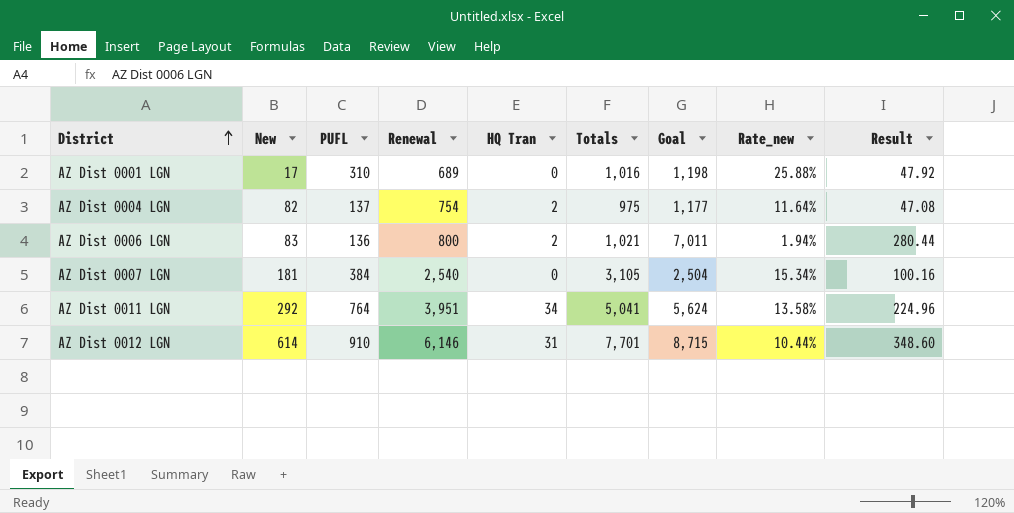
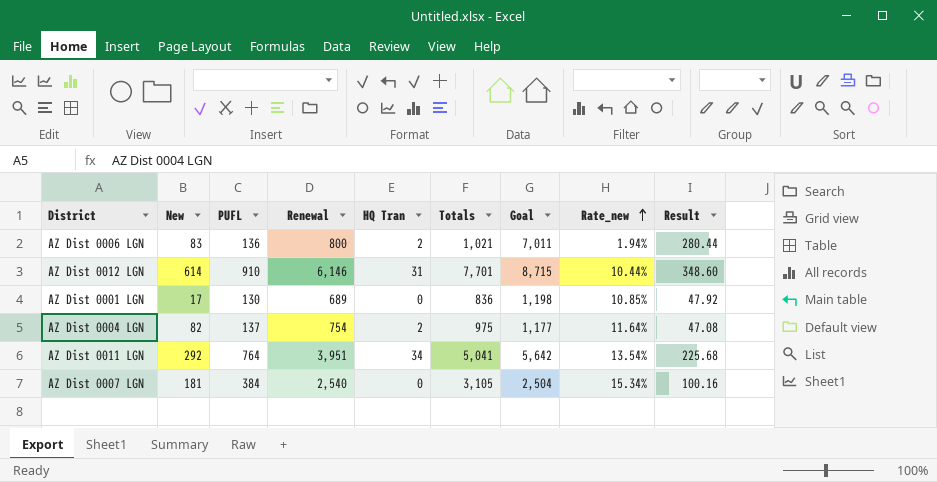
row order: District ascending -> Rate_new ascending
AZ Dist 0001 LGN | PUFL: 310 -> 130
AZ Dist 0001 LGN | Totals: 1,016 -> 836
AZ Dist 0001 LGN | Rate_new: 25.88% -> 10.85%
AZ Dist 0011 LGN | Goal: 5,624 -> 5,642
AZ Dist 0011 LGN | Rate_new: 13.58% -> 13.54%
AZ Dist 0011 LGN | Result: 224.96 -> 225.68

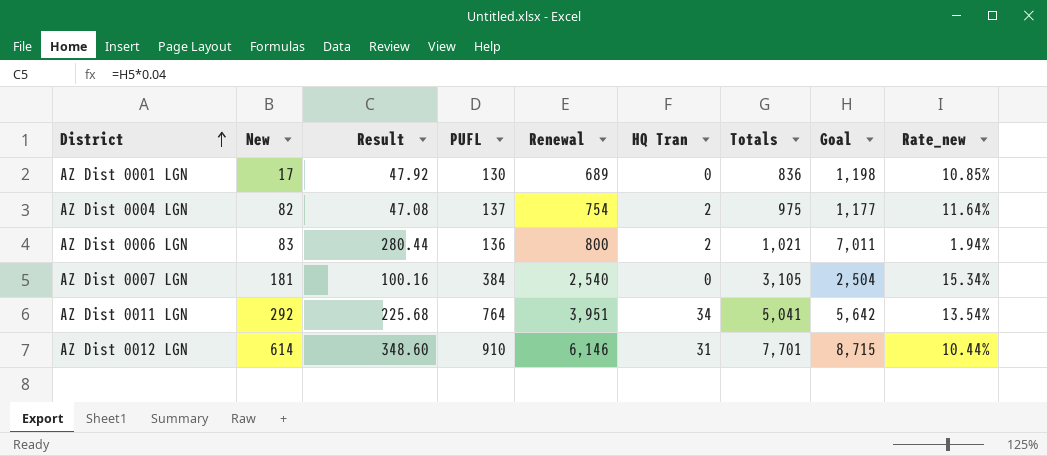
row order: Rate_new ascending -> District ascending
column Result | position: 9 -> 3

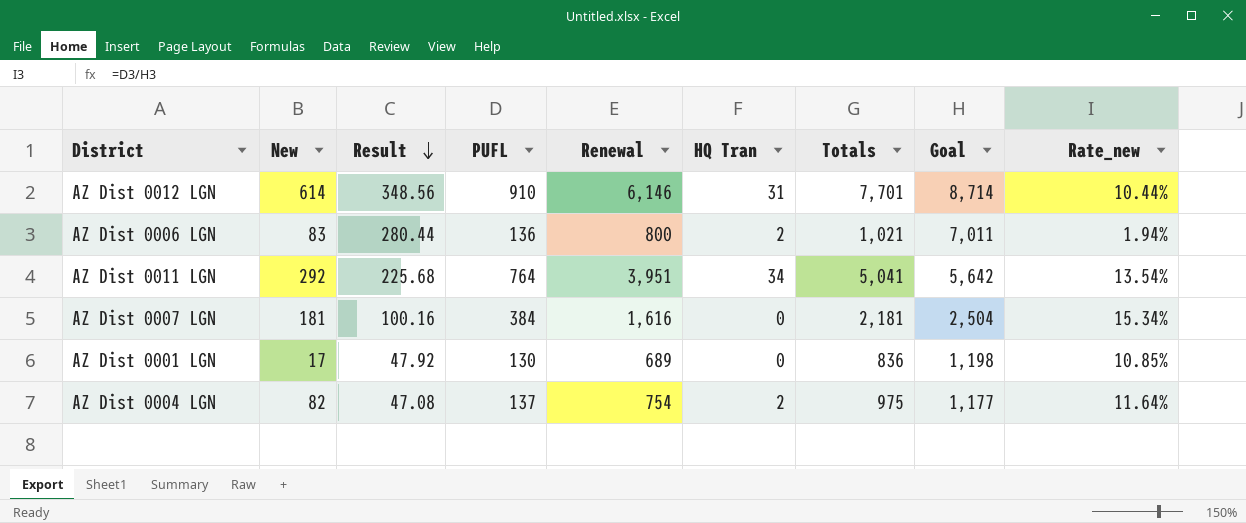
row order: District ascending -> Result descending
AZ Dist 0012 LGN | Result: 348.60 -> 348.56
AZ Dist 0012 LGN | Goal: 8,715 -> 8,714
AZ Dist 0007 LGN | Renewal: 2,540 -> 1,616
AZ Dist 0007 LGN | Totals: 3,105 -> 2,181

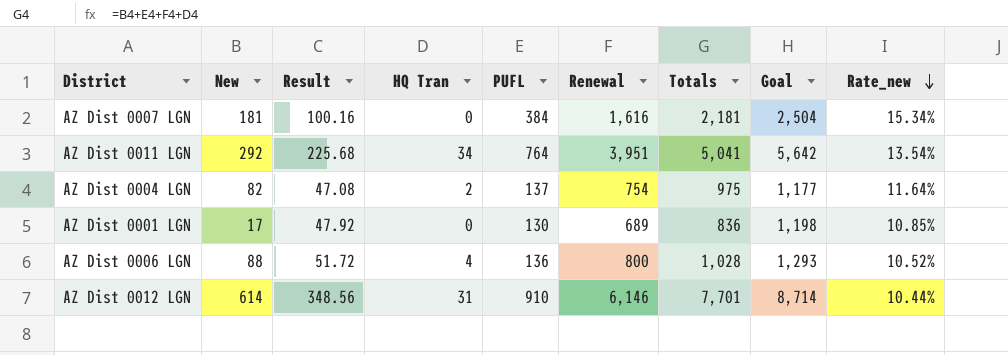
row order: Result descending -> Rate_new descending
column HQ Tran | position: 6 -> 4
AZ Dist 0006 LGN | New: 83 -> 88
AZ Dist 0006 LGN | Result: 280.44 -> 51.72
AZ Dist 0006 LGN | HQ Tran: 2 -> 4
AZ Dist 0006 LGN | Totals: 1,021 -> 1,028
AZ Dist 0006 LGN | Goal: 7,011 -> 1,293
AZ Dist 0006 LGN | Rate_new: 1.94% -> 10.52%

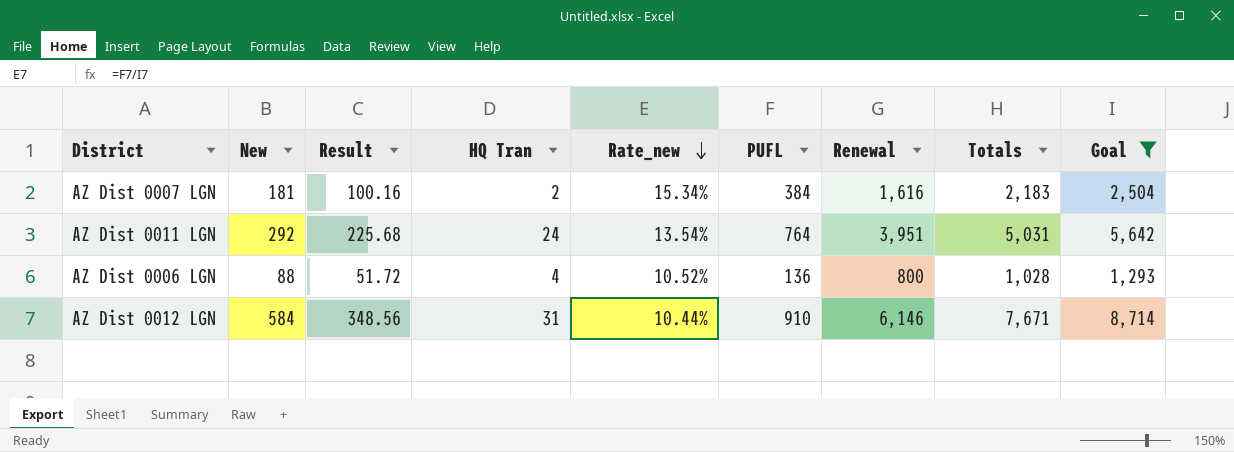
filter: none -> Goal >= 1,293
column Rate_new | position: 9 -> 5
AZ Dist 0007 LGN | HQ Tran: 0 -> 2
AZ Dist 0007 LGN | Totals: 2,181 -> 2,183
AZ Dist 0011 LGN | HQ Tran: 34 -> 24
AZ Dist 0011 LGN | Totals: 5,041 -> 5,031
AZ Dist 0012 LGN | New: 614 -> 584
AZ Dist 0012 LGN | Totals: 7,701 -> 7,671

